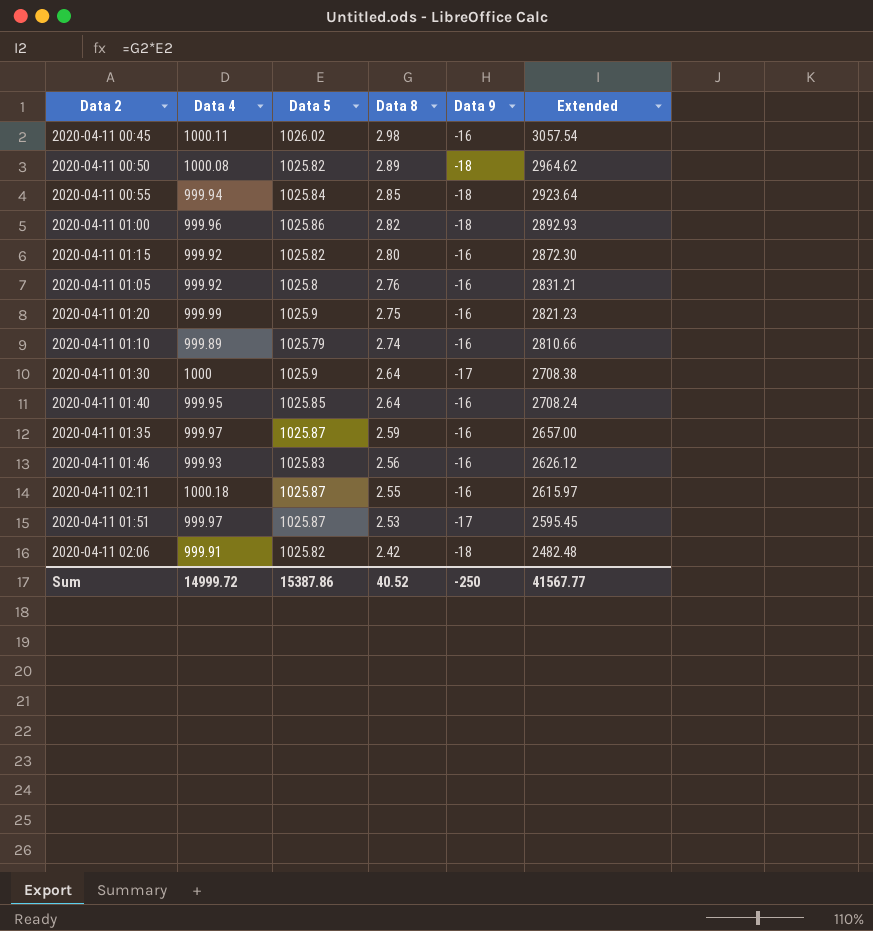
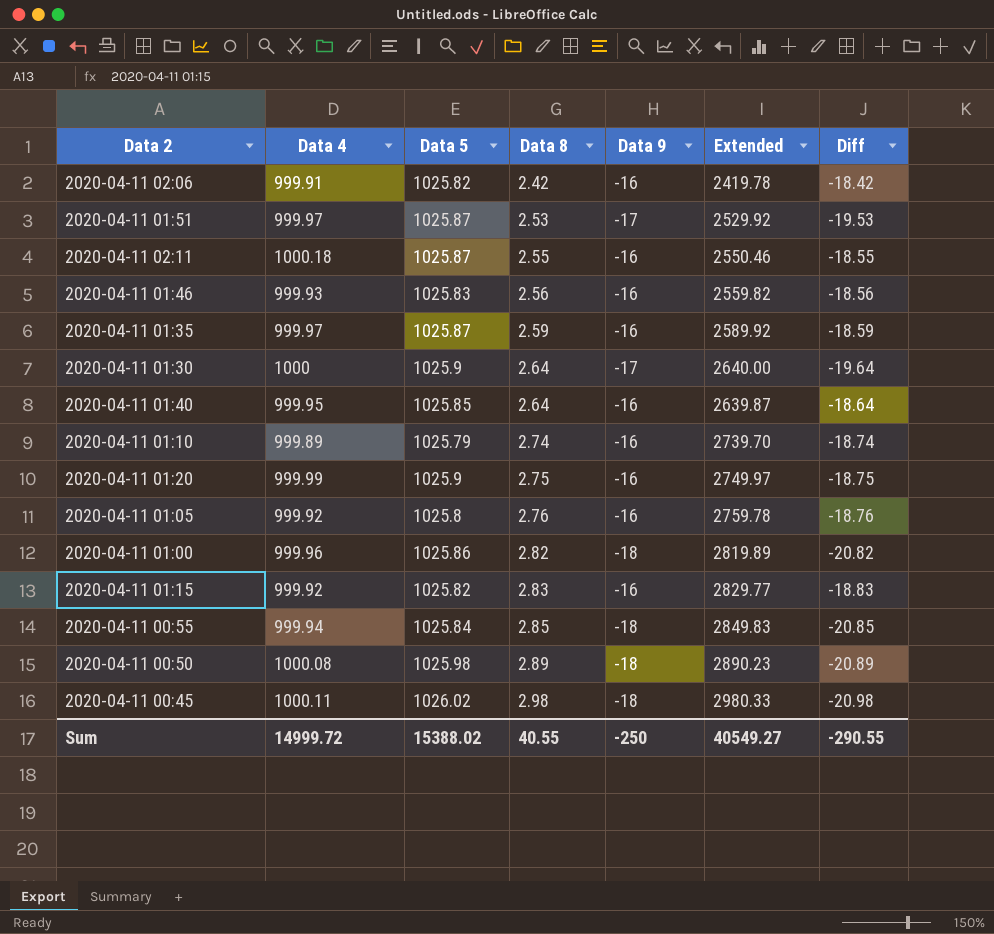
row order: Data 8 descending -> Data 8 ascending
column Extended | formula: [Data 5] * [Data 8] -> [Data 4] * [Data 8]
column Diff | formula: none -> [Data 9] - [Data 8]
2020-04-11 02:06 | Data 9: -18 -> -16
2020-04-11 01:15 | Data 8: 2.80 -> 2.83
2020-04-11 00:50 | Data 5: 1025.82 -> 1025.98
2020-04-11 00:45 | Data 9: -16 -> -18
Sum | Data 5: 15387.86 -> 15388.02
Sum | Data 8: 40.52 -> 40.55
Sum | Extended: 41567.77 -> 40549.27

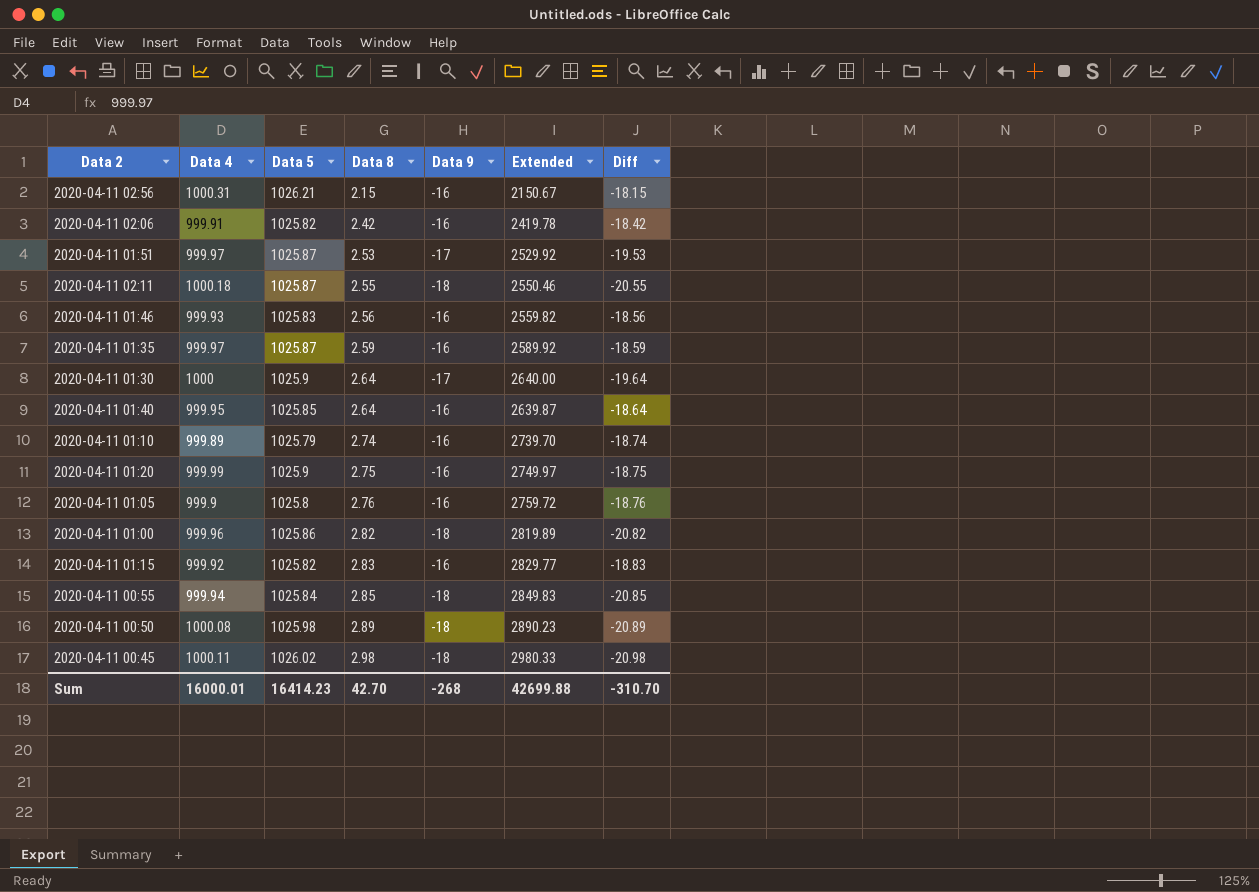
row 2020-04-11 02:56: none -> 1000.31 | 1026.21 | 2.15 | -16 | 2150.67 | -18.15
2020-04-11 02:11 | Data 9: -16 -> -18
2020-04-11 02:11 | Diff: -18.55 -> -20.55
2020-04-11 01:05 | Data 4: 999.92 -> 999.9
2020-04-11 01:05 | Extended: 2759.78 -> 2759.72
Sum | Data 4: 14999.72 -> 16000.01
Sum | Data 5: 15388.02 -> 16414.23
Sum | Data 8: 40.55 -> 42.70
Sum | Data 9: -250 -> -268
Sum | Extended: 40549.27 -> 42699.88
Sum | Diff: -290.55 -> -310.70

